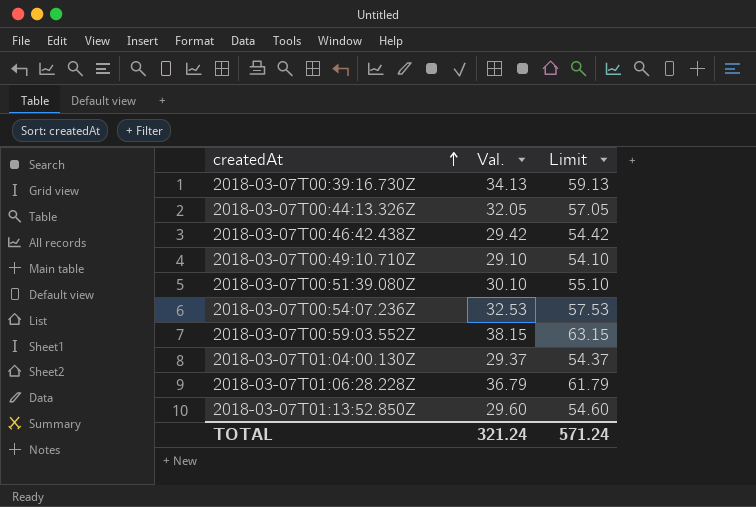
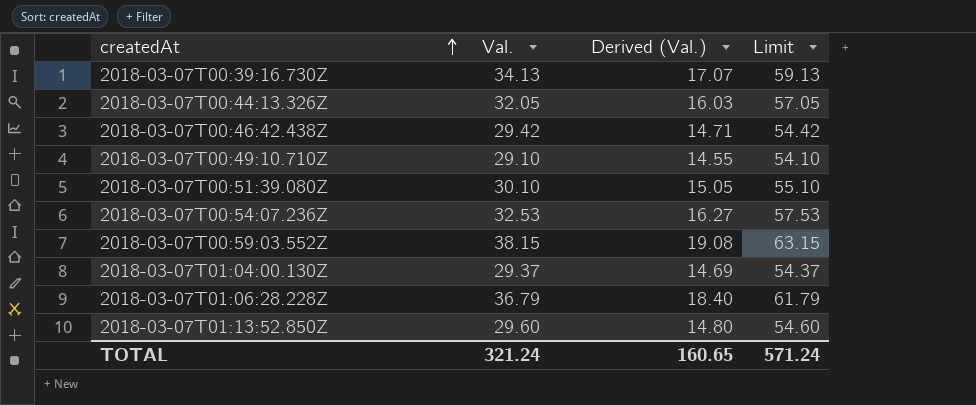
column Derived (Val.) | formula: none -> [Val.] * 0.5

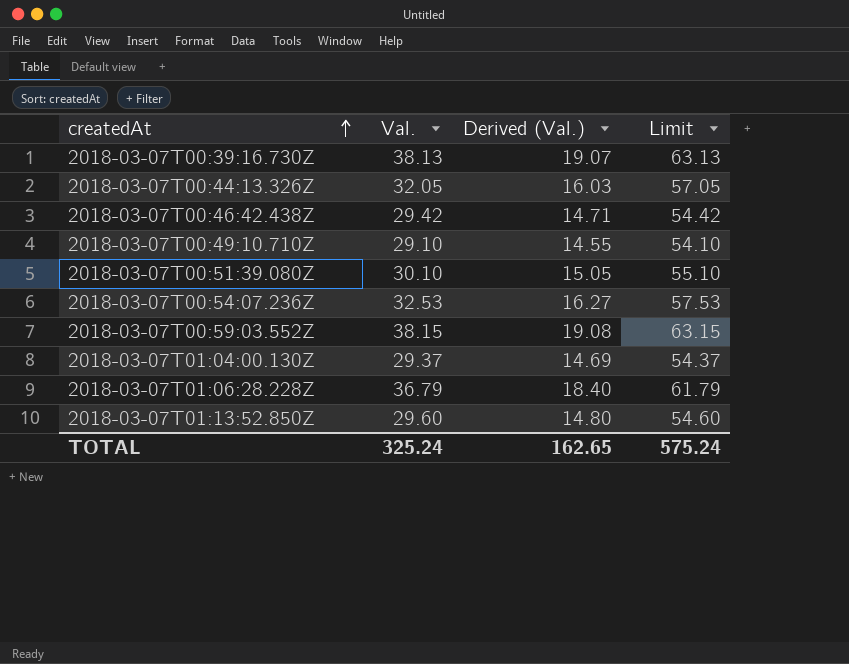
2018-03-07T00:39:16.730Z | Val.: 34.13 -> 38.13
2018-03-07T00:39:16.730Z | Derived (Val.): 17.07 -> 19.07
2018-03-07T00:39:16.730Z | Limit: 59.13 -> 63.13
TOTAL | Val.: 321.24 -> 325.24
TOTAL | Derived (Val.): 160.65 -> 162.65
TOTAL | Limit: 571.24 -> 575.24

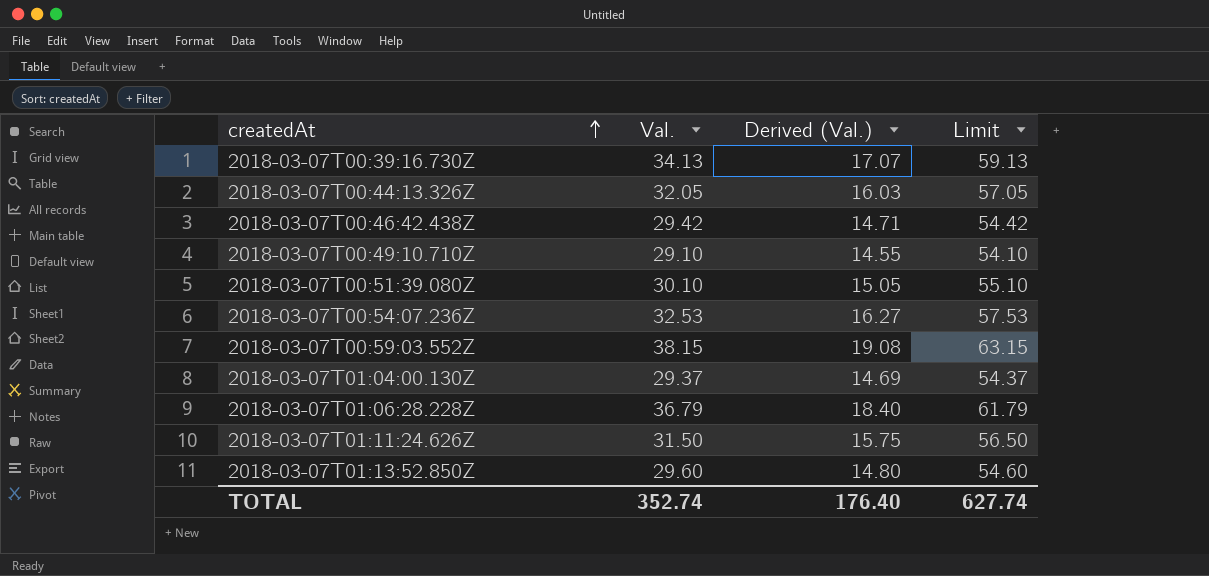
2018-03-07T00:39:16.730Z | Val.: 38.13 -> 34.13
2018-03-07T00:39:16.730Z | Derived (Val.): 19.07 -> 17.07
2018-03-07T00:39:16.730Z | Limit: 63.13 -> 59.13
row 2018-03-07T01:11:24.626Z: none -> 31.50 | 15.75 | 56.50
TOTAL | Val.: 325.24 -> 352.74
TOTAL | Derived (Val.): 162.65 -> 176.40
TOTAL | Limit: 575.24 -> 627.74

